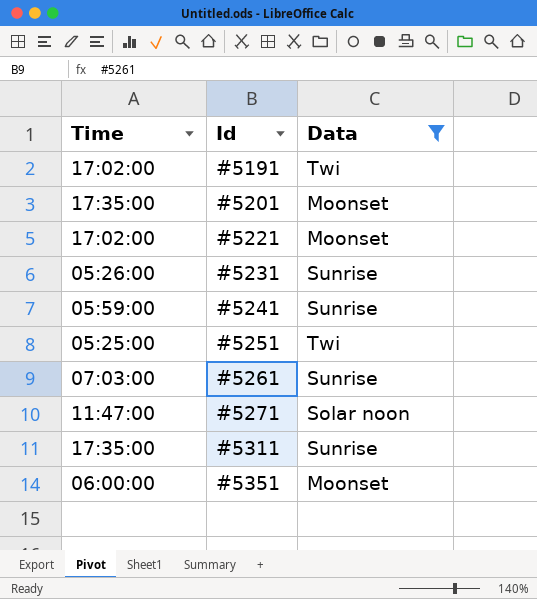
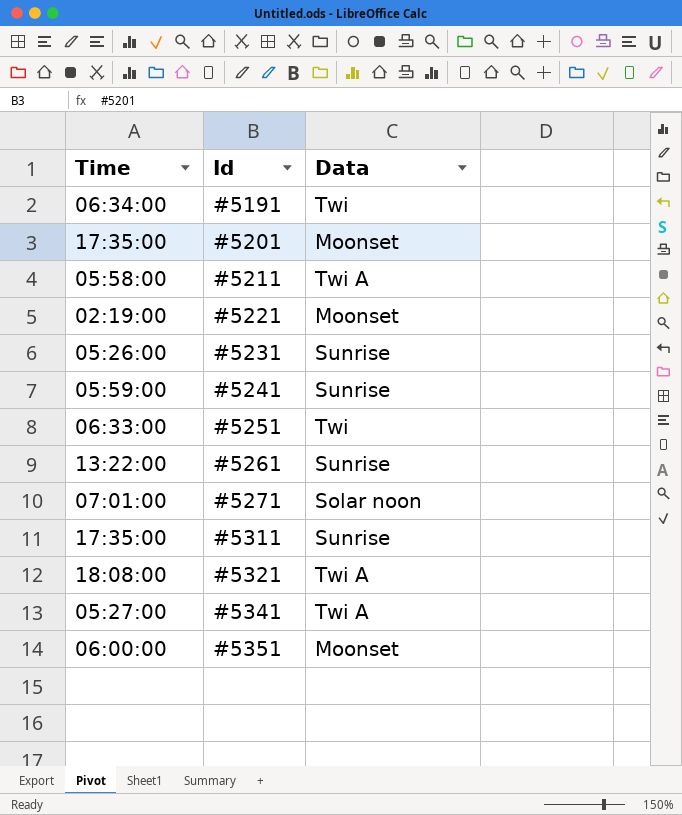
filter: Data != Twi A -> none
#5191 | Time: 17:02:00 -> 06:34:00
#5221 | Time: 17:02:00 -> 02:19:00
#5251 | Time: 05:25:00 -> 06:33:00
#5261 | Time: 07:03:00 -> 13:22:00
#5271 | Time: 11:47:00 -> 07:01:00

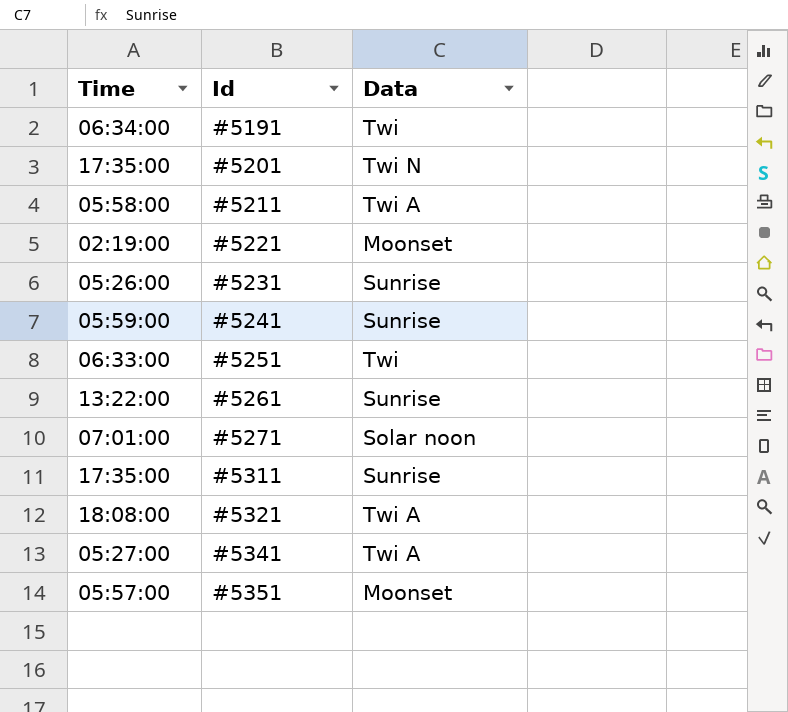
#5201 | Data: Moonset -> Twi N
#5351 | Time: 06:00:00 -> 05:57:00

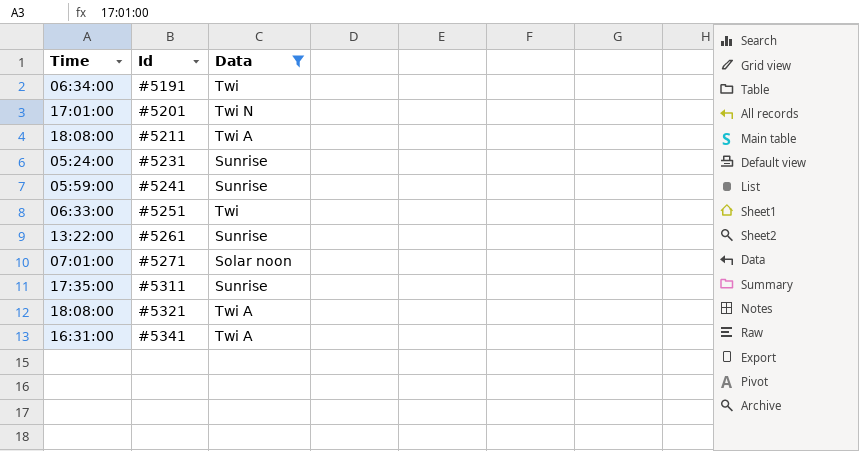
filter: none -> Data != Moonset
#5201 | Time: 17:35:00 -> 17:01:00
#5211 | Time: 05:58:00 -> 18:08:00
#5231 | Time: 05:26:00 -> 05:24:00
#5341 | Time: 05:27:00 -> 16:31:00

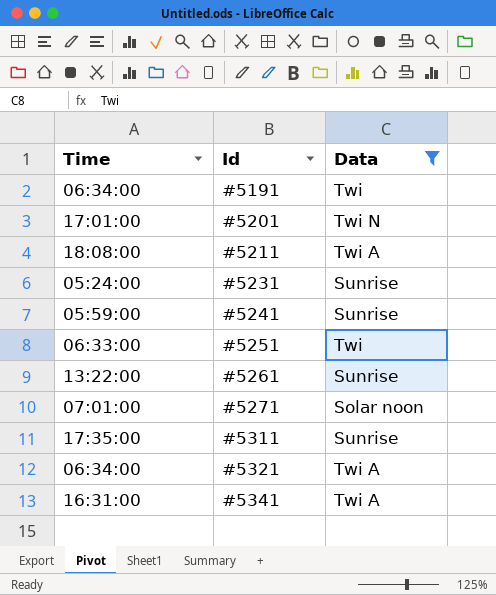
#5321 | Time: 18:08:00 -> 06:34:00

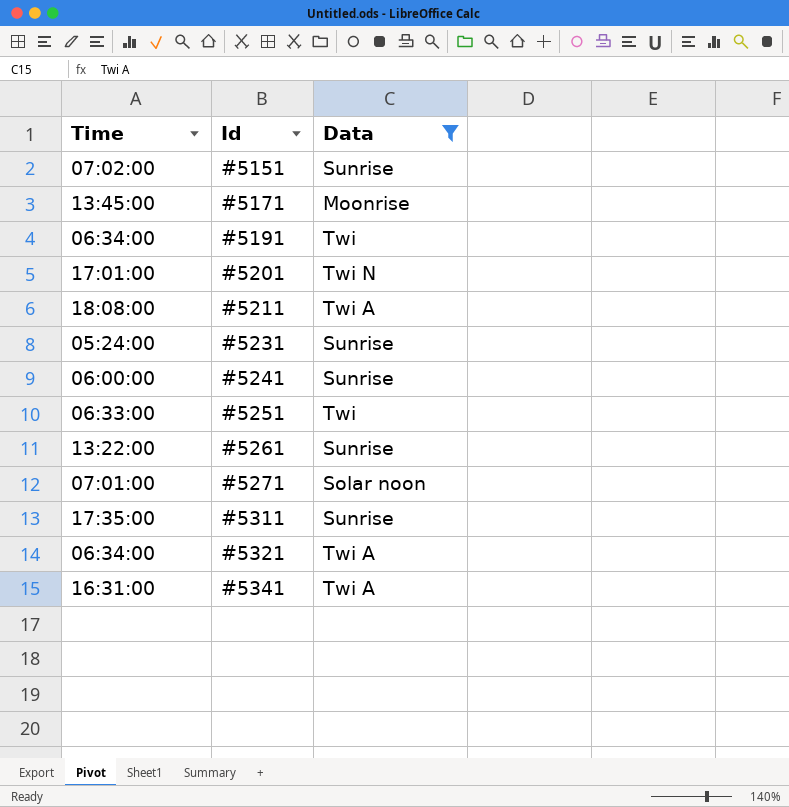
row #5151: none -> 07:02:00 | Sunrise
row #5171: none -> 13:45:00 | Moonrise
#5241 | Time: 05:59:00 -> 06:00:00

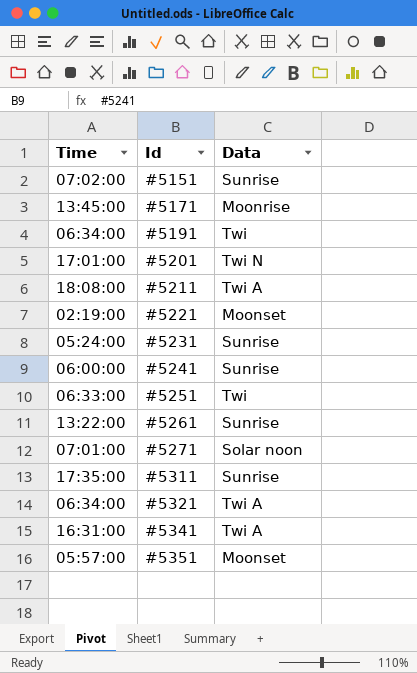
filter: Data != Moonset -> none

